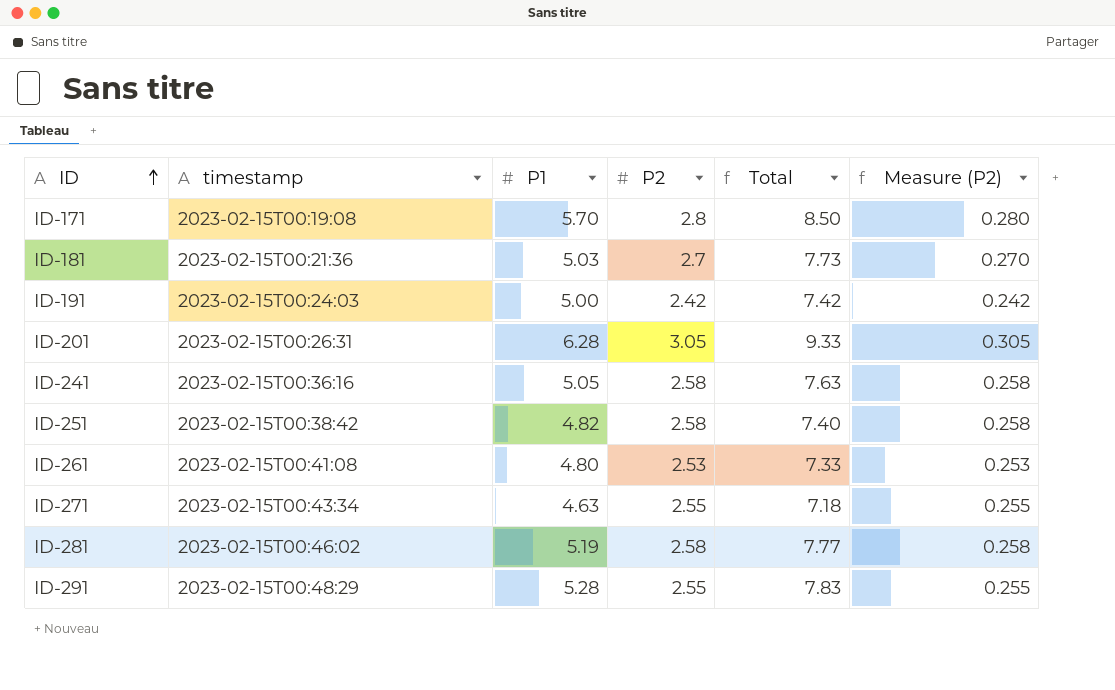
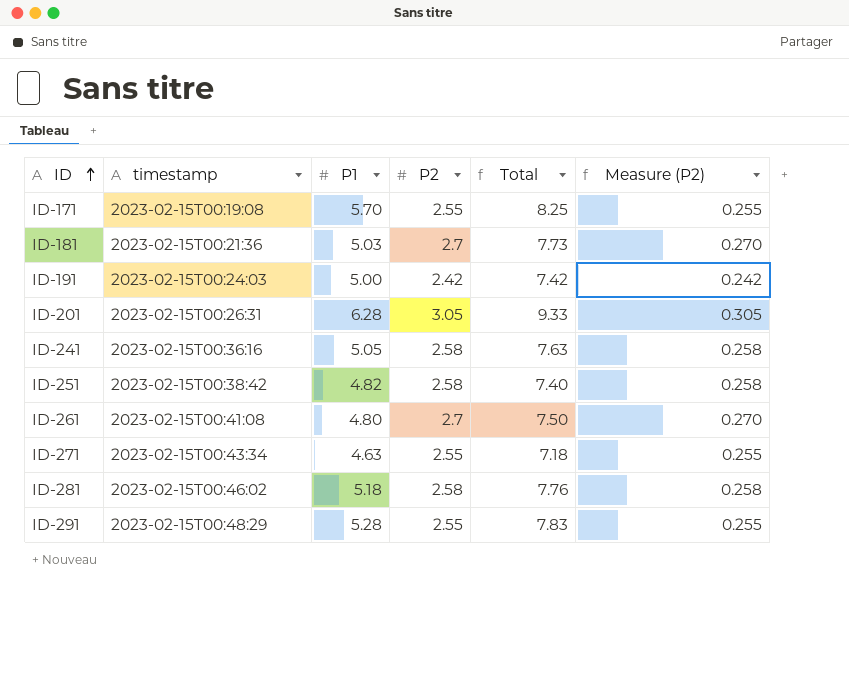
ID-171 | P2: 2.8 -> 2.55
ID-171 | Total: 8.50 -> 8.25
ID-171 | Measure (P2): 0.280 -> 0.255
ID-261 | P2: 2.53 -> 2.7
ID-261 | Total: 7.33 -> 7.50
ID-261 | Measure (P2): 0.253 -> 0.270
ID-281 | P1: 5.19 -> 5.18
ID-281 | Total: 7.77 -> 7.76

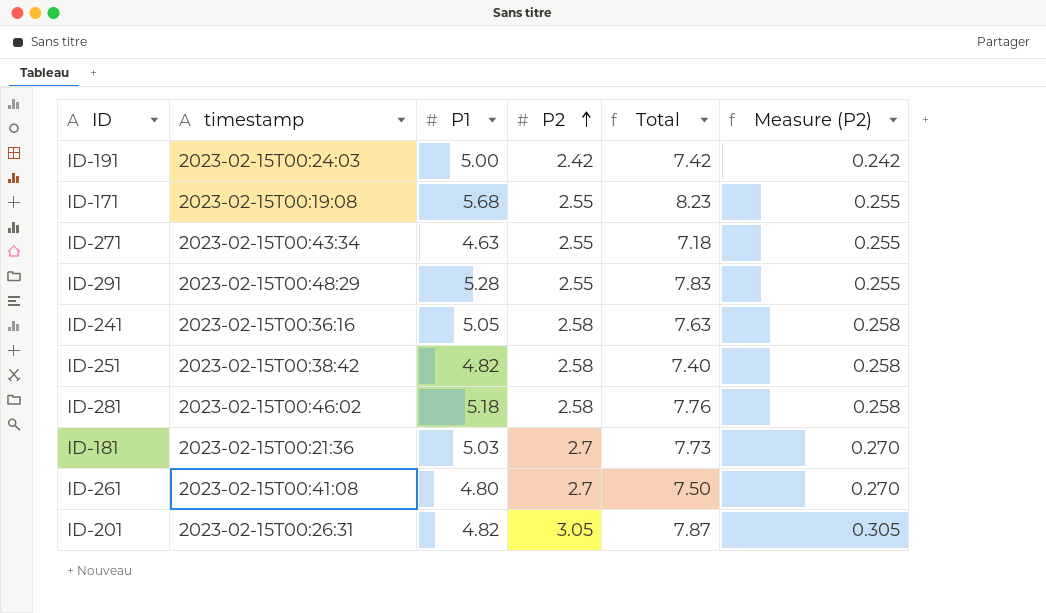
row order: ID ascending -> P2 ascending
ID-171 | P1: 5.70 -> 5.68
ID-171 | Total: 8.25 -> 8.23
ID-201 | P1: 6.28 -> 4.82
ID-201 | Total: 9.33 -> 7.87

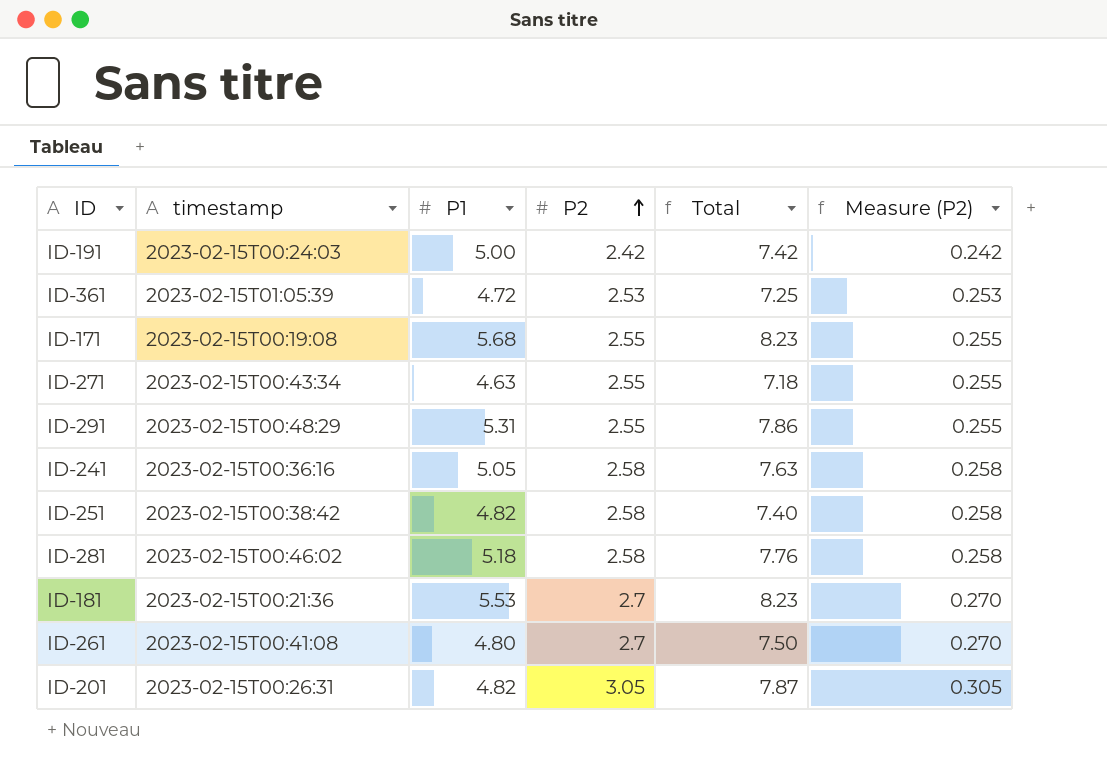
row ID-361: none -> 2023-02-15T01:05:39 | 4.72 | 2.53 | 7.25 | 0.253
ID-291 | P1: 5.28 -> 5.31
ID-291 | Total: 7.83 -> 7.86
ID-181 | P1: 5.03 -> 5.53
ID-181 | Total: 7.73 -> 8.23

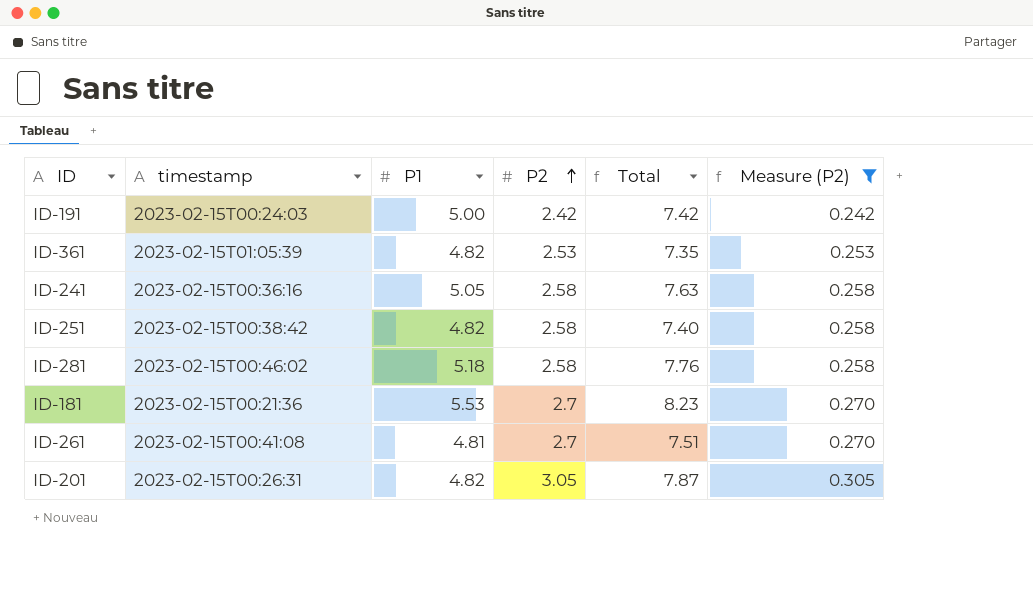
filter: none -> Measure (P2) != 0.255
ID-361 | P1: 4.72 -> 4.82
ID-361 | Total: 7.25 -> 7.35
ID-261 | P1: 4.80 -> 4.81
ID-261 | Total: 7.50 -> 7.51

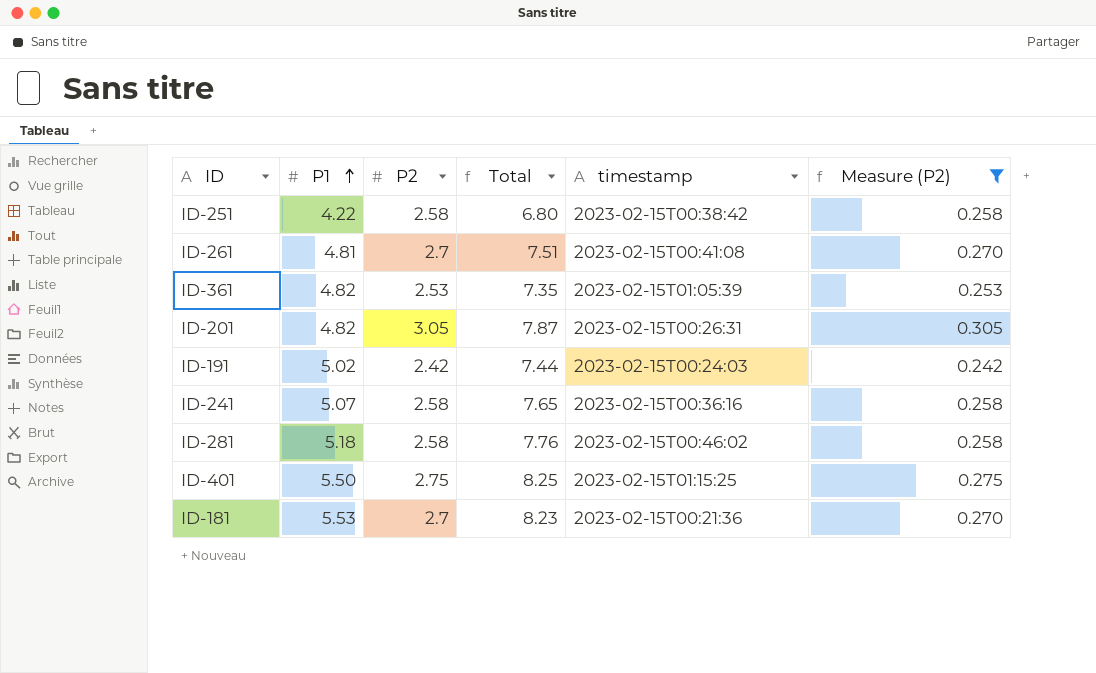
row order: P2 ascending -> P1 ascending
column timestamp | position: 2 -> 5
ID-251 | P1: 4.82 -> 4.22
ID-251 | Total: 7.40 -> 6.80
ID-191 | P1: 5.00 -> 5.02
ID-191 | Total: 7.42 -> 7.44
ID-241 | P1: 5.05 -> 5.07
ID-241 | Total: 7.63 -> 7.65
row ID-401: none -> 5.50 | 2.75 | 8.25 | 2023-02-15T01:15:25 | 0.275

